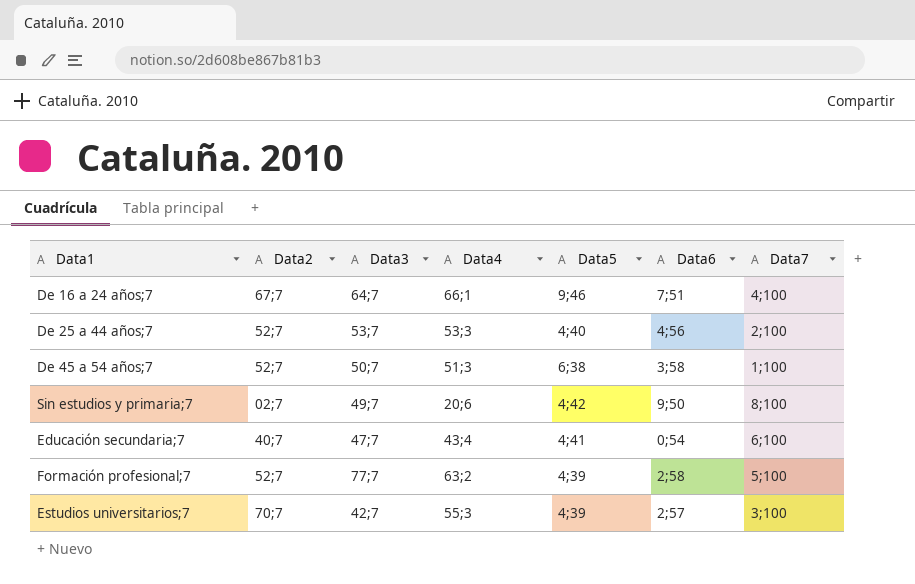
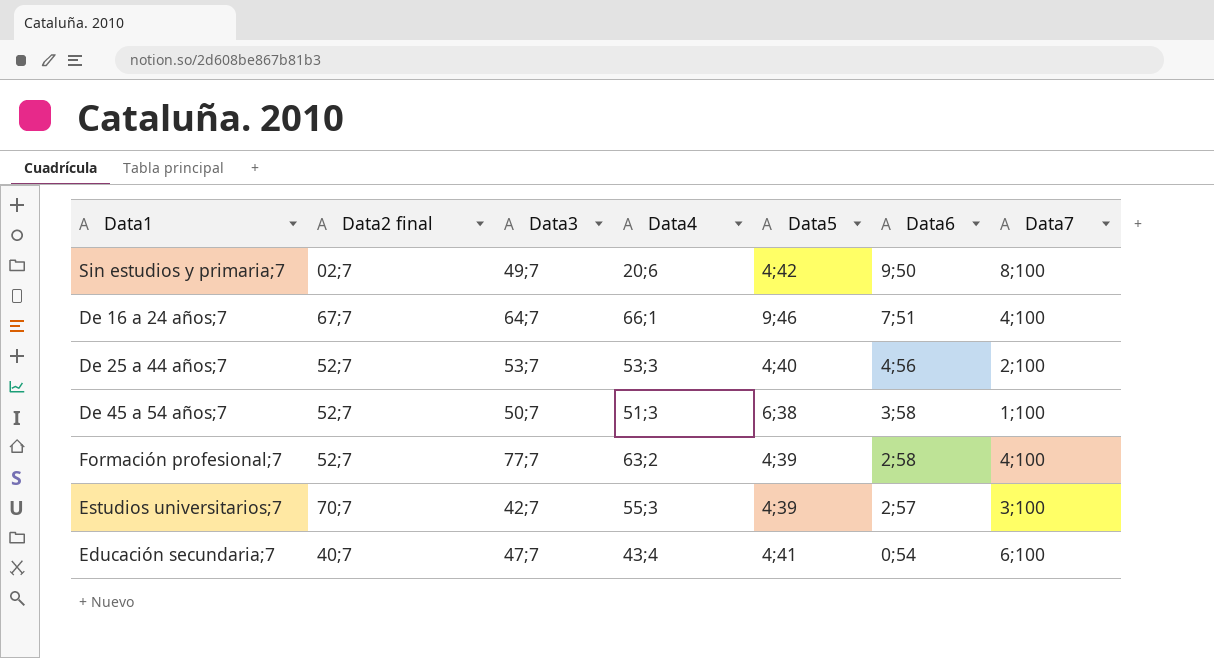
row order: none -> Data6 descending
column name: Data2 -> Data2 final
Formación profesional;7 | Data7: 5;100 -> 4;100

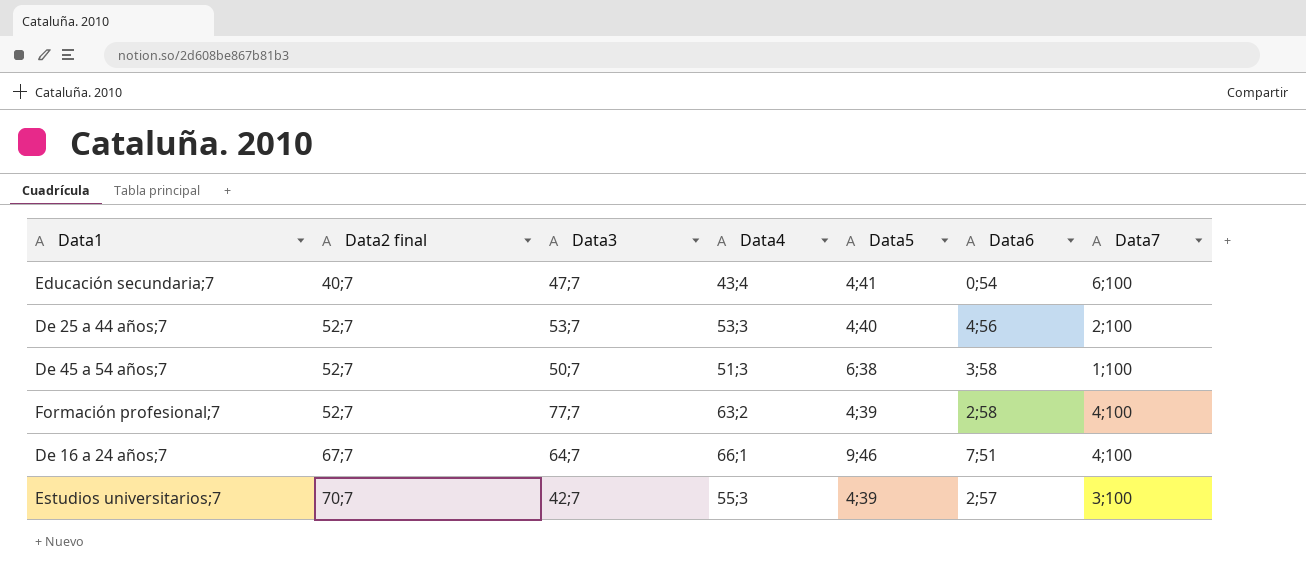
row order: Data6 descending -> Data2 final ascending
row Sin estudios y primaria;7: 02;7 | 49;7 | 20;6 | 4;42 | 9;50 | 8;100 -> none

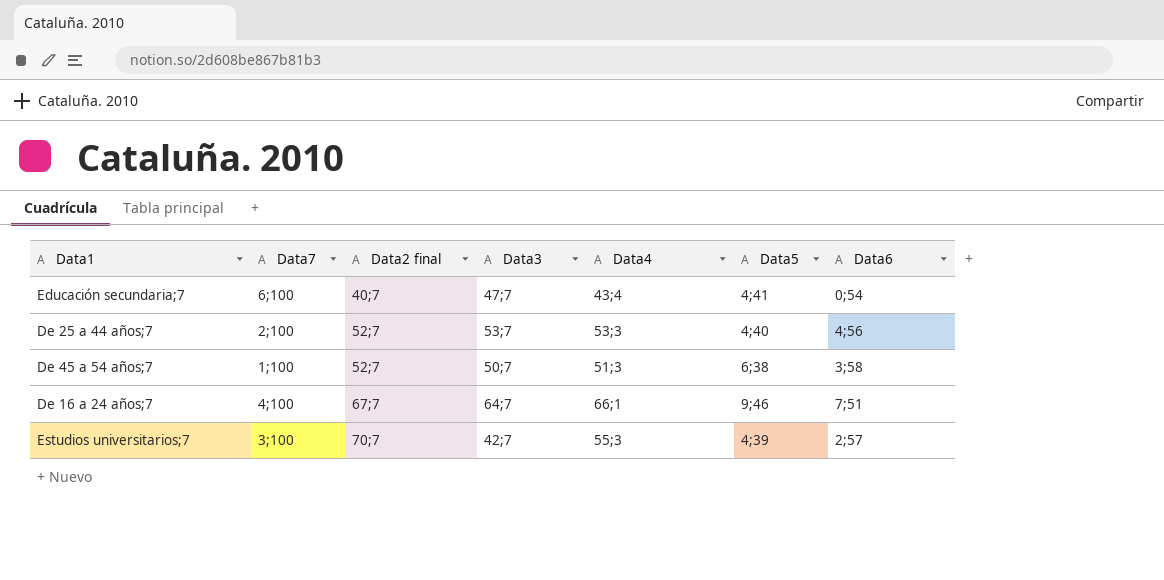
column Data7 | position: 7 -> 2
row Formación profesional;7: 52;7 | 77;7 | 63;2 | 4;39 | 2;58 | 4;100 -> none

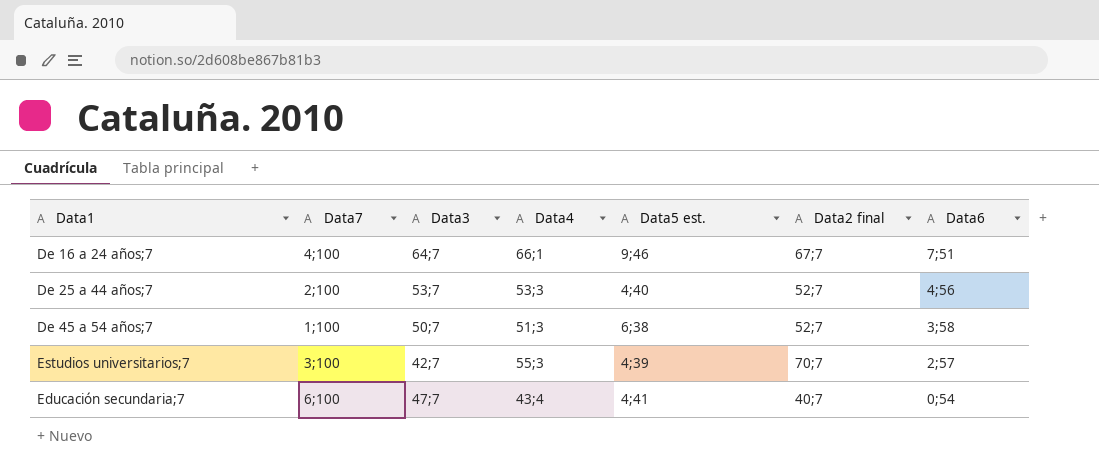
row order: Data2 final ascending -> Data6 descending
column name: Data5 -> Data5 est.
column Data2 final | position: 3 -> 6

